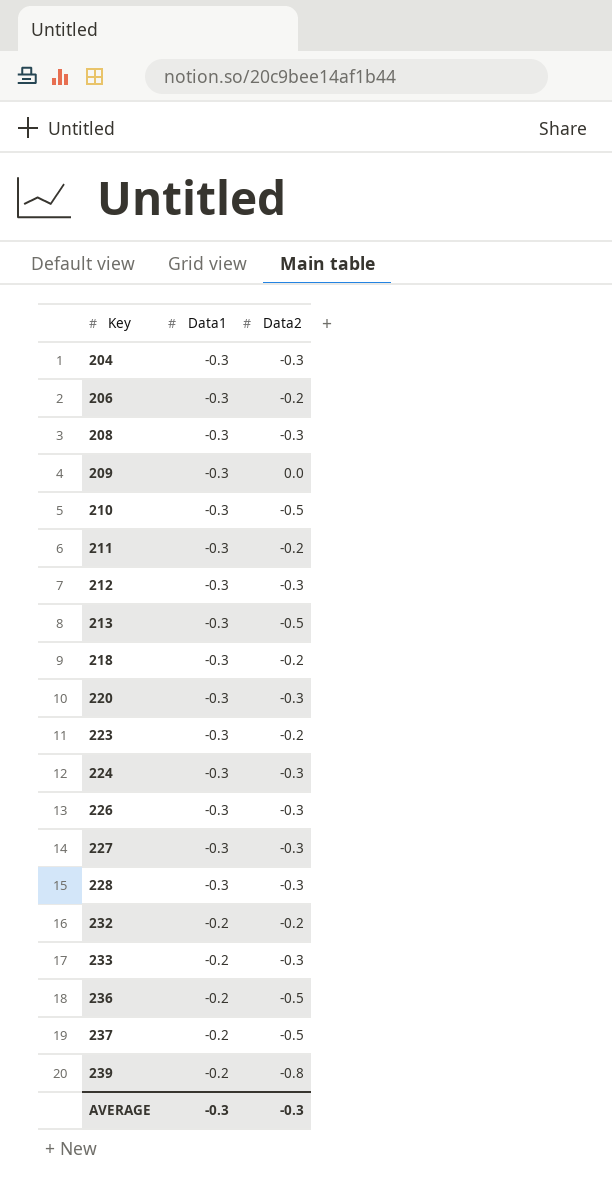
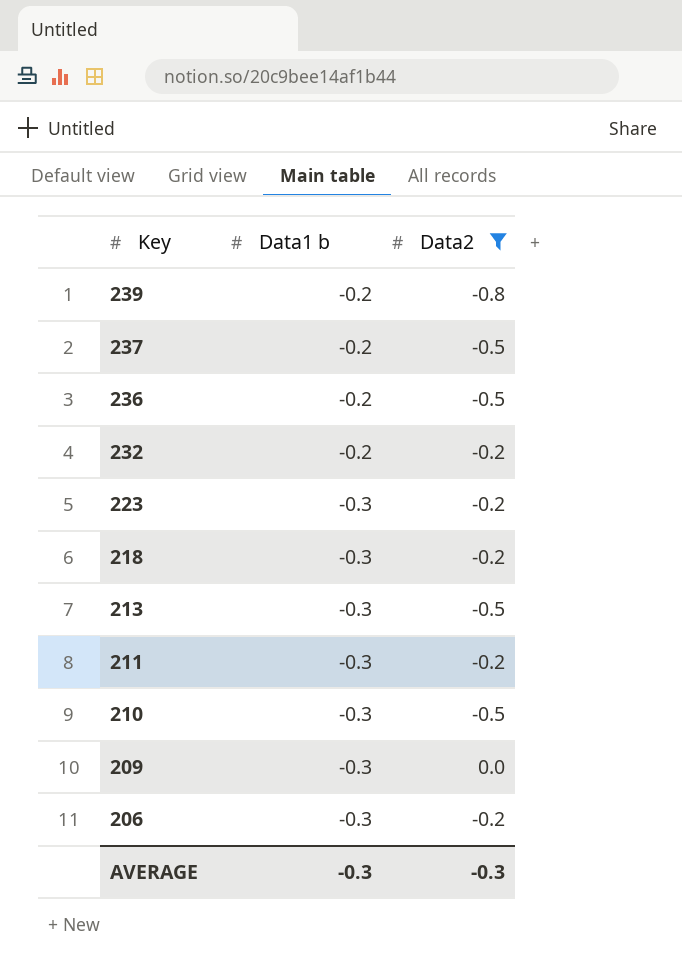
filter: none -> Data2 != -0.3
row order: Key ascending -> Key descending
column name: Data1 -> Data1 b

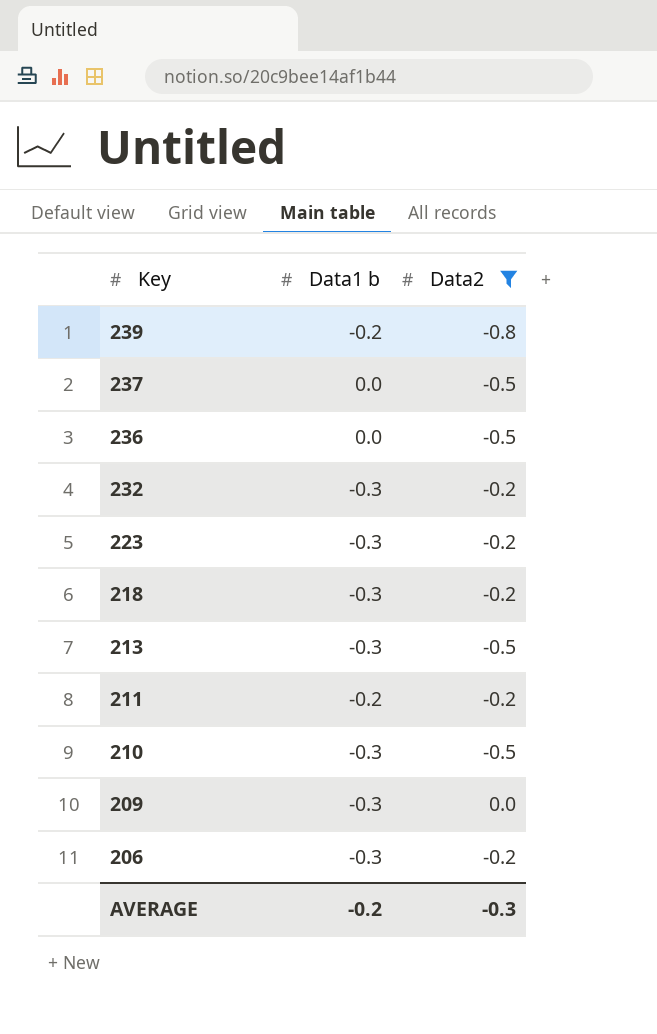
237 | Data1 b: -0.2 -> 0.0
236 | Data1 b: -0.2 -> 0.0
232 | Data1 b: -0.2 -> -0.3
211 | Data1 b: -0.3 -> -0.2
AVERAGE | Data1 b: -0.3 -> -0.2

